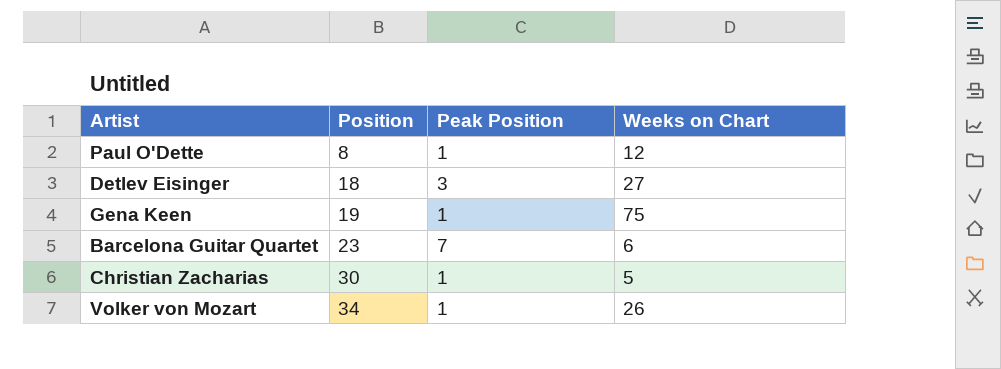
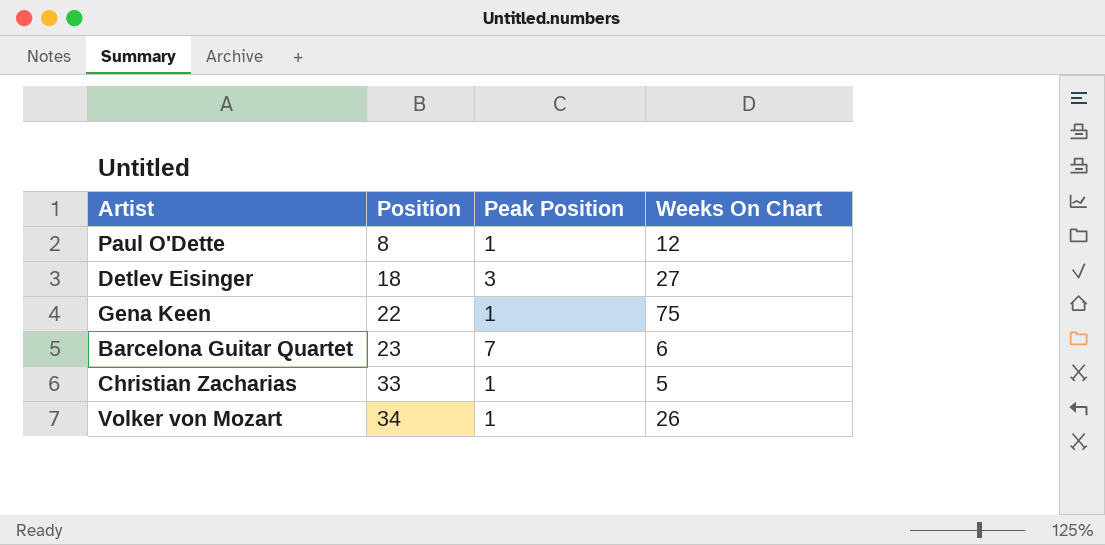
column name: Weeks on Chart -> Weeks On Chart
Gena Keen | Position: 19 -> 22
Christian Zacharias | Position: 30 -> 33

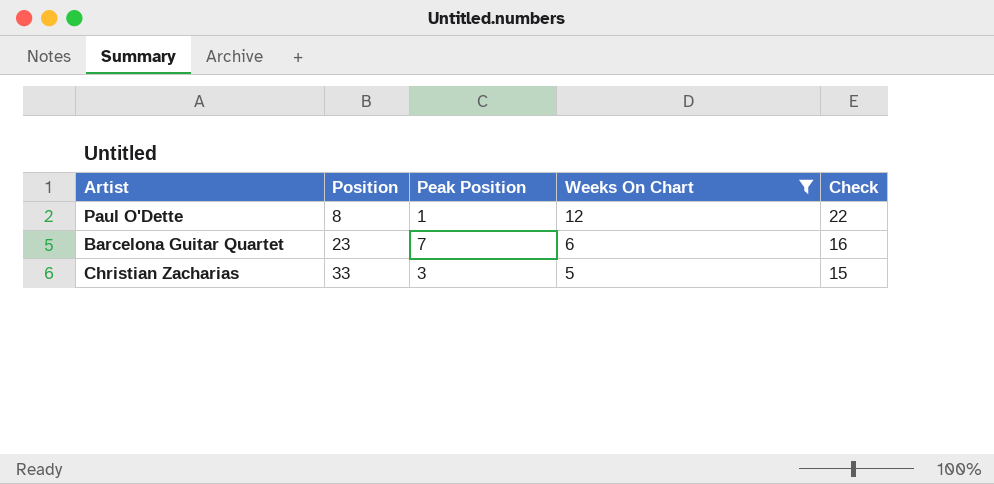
filter: none -> Weeks On Chart <= 12
column Check | formula: none -> [Weeks On Chart] + 10
Christian Zacharias | Peak Position: 1 -> 3

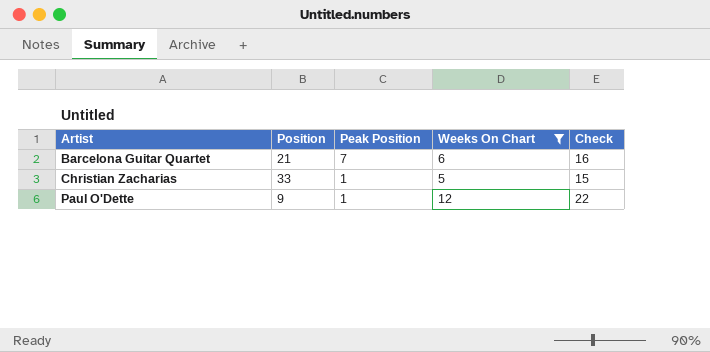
row order: Position ascending -> Artist ascending
Barcelona Guitar Quartet | Position: 23 -> 21
Christian Zacharias | Peak Position: 3 -> 1
Paul O'Dette | Position: 8 -> 9

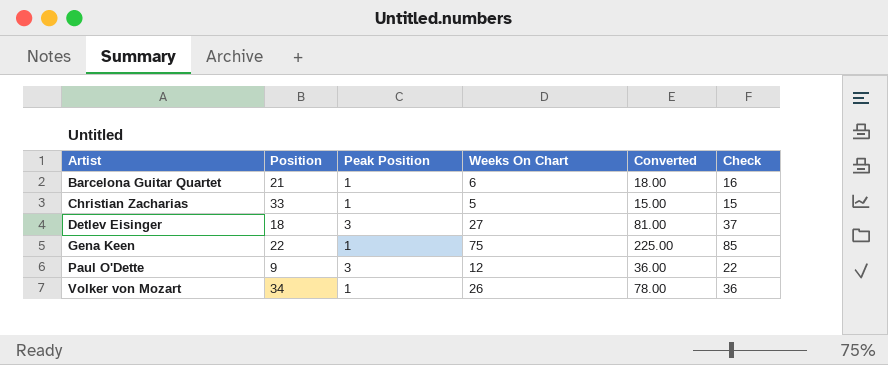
filter: Weeks On Chart <= 12 -> none
column Converted | formula: none -> [Weeks On Chart] * 3
Barcelona Guitar Quartet | Peak Position: 7 -> 1
Paul O'Dette | Peak Position: 1 -> 3

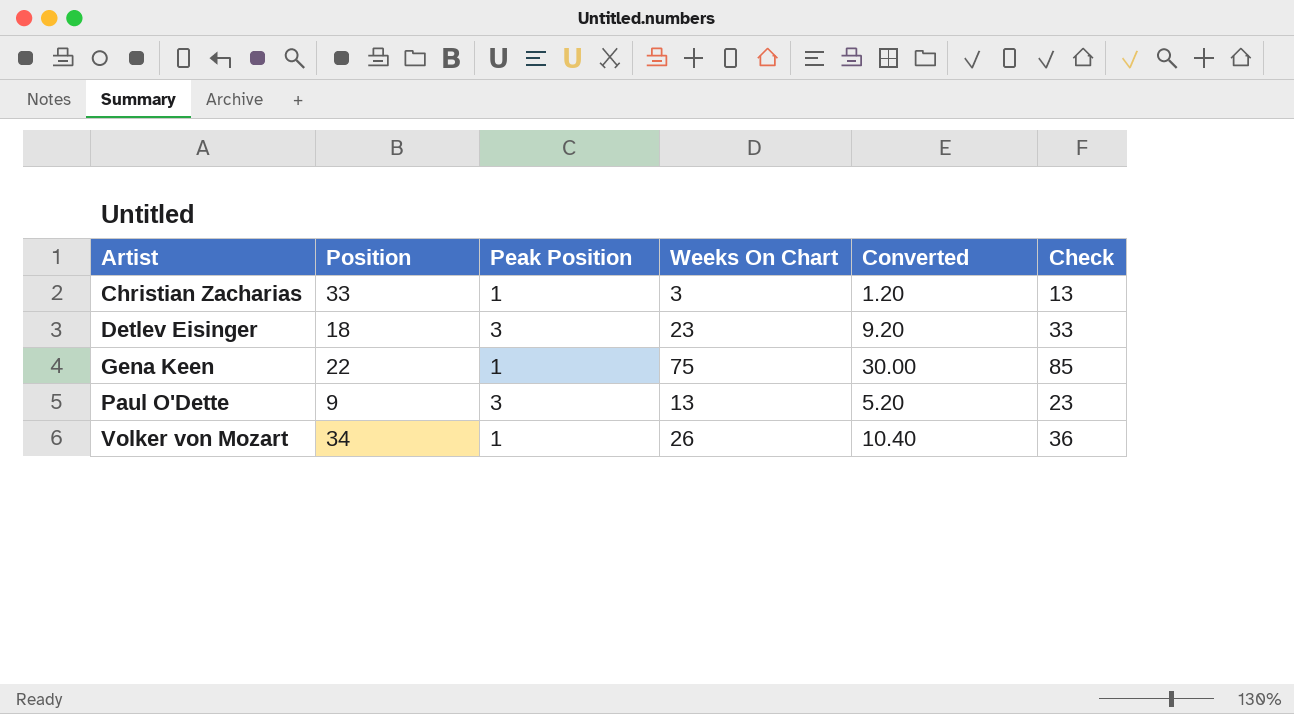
column Converted | formula: [Weeks On Chart] * 3 -> [Weeks On Chart] * 0.4
row Barcelona Guitar Quartet: 21 | 1 | 6 | 18.00 | 16 -> none
Christian Zacharias | Weeks On Chart: 5 -> 3
Christian Zacharias | Check: 15 -> 13
Detlev Eisinger | Weeks On Chart: 27 -> 23
Detlev Eisinger | Check: 37 -> 33
Paul O'Dette | Weeks On Chart: 12 -> 13
Paul O'Dette | Check: 22 -> 23

